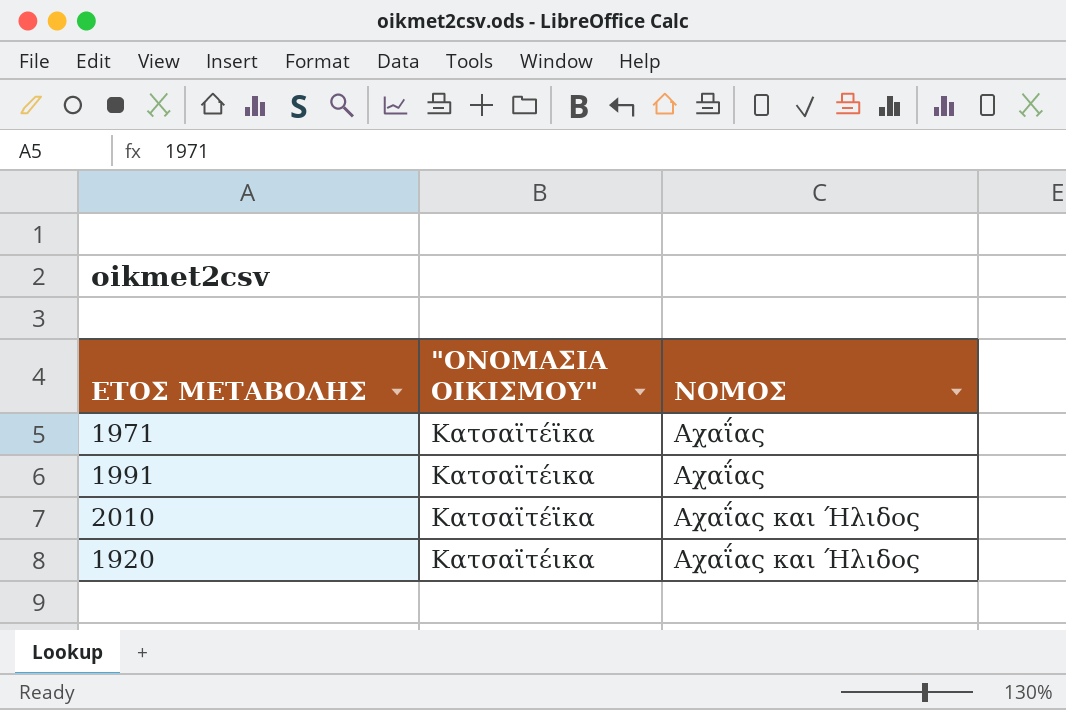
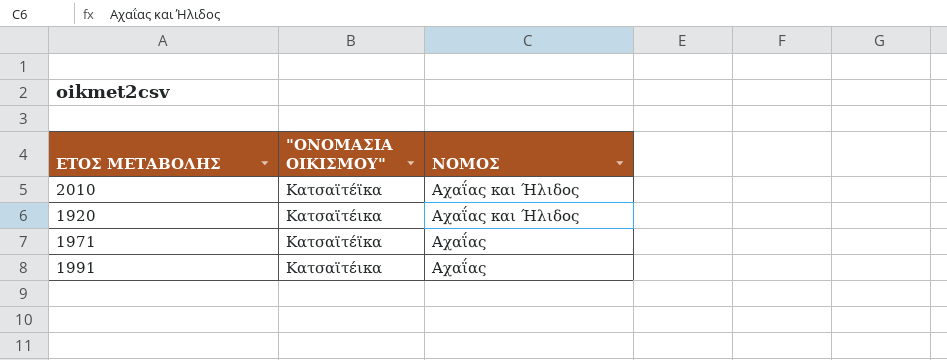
row order: ΝΟΜΟΣ ascending -> ΝΟΜΟΣ descending

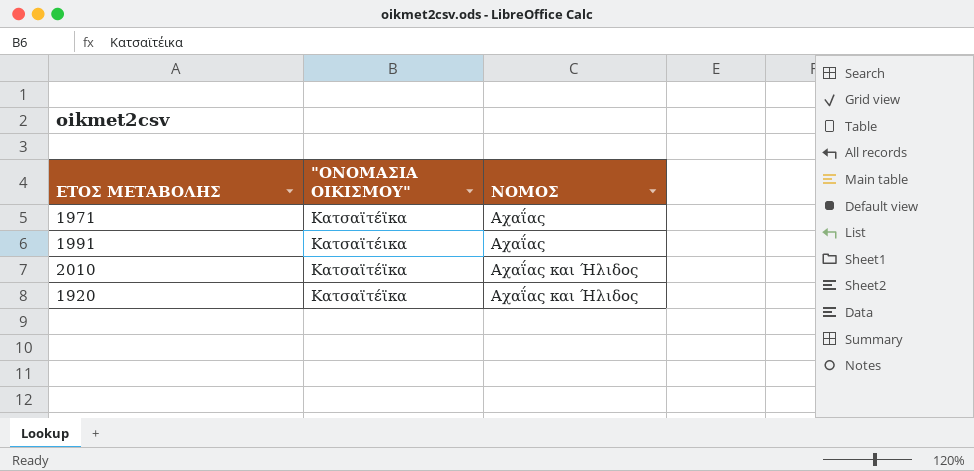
row order: ΝΟΜΟΣ descending -> ΝΟΜΟΣ ascending
1920 | "ΟΝΟΜΑΣΙΑ ΟΙΚΙΣΜΟΥ": Κατσαϊτέικα -> Κατσαϊτέϊκα

